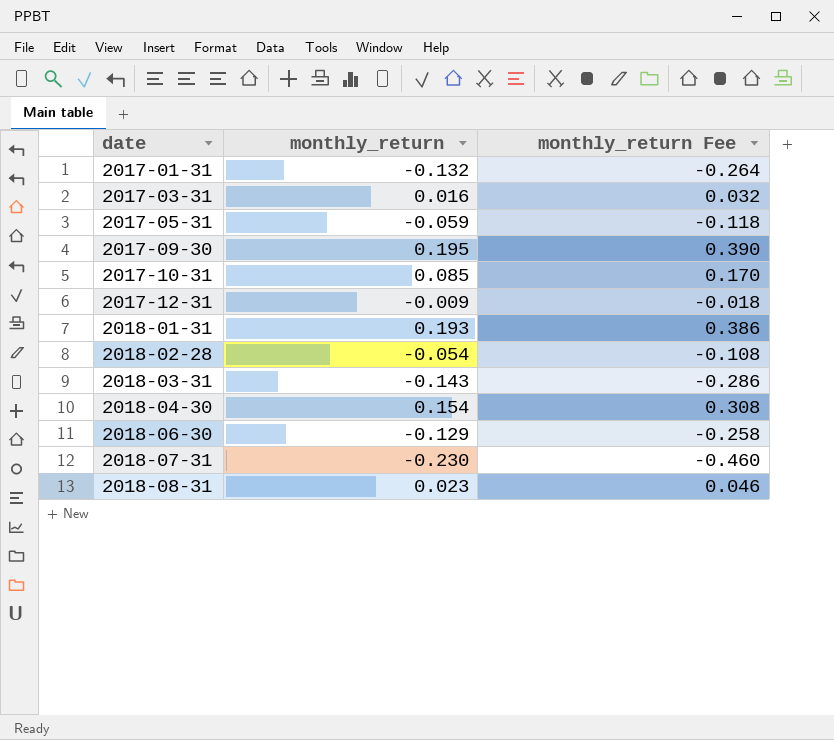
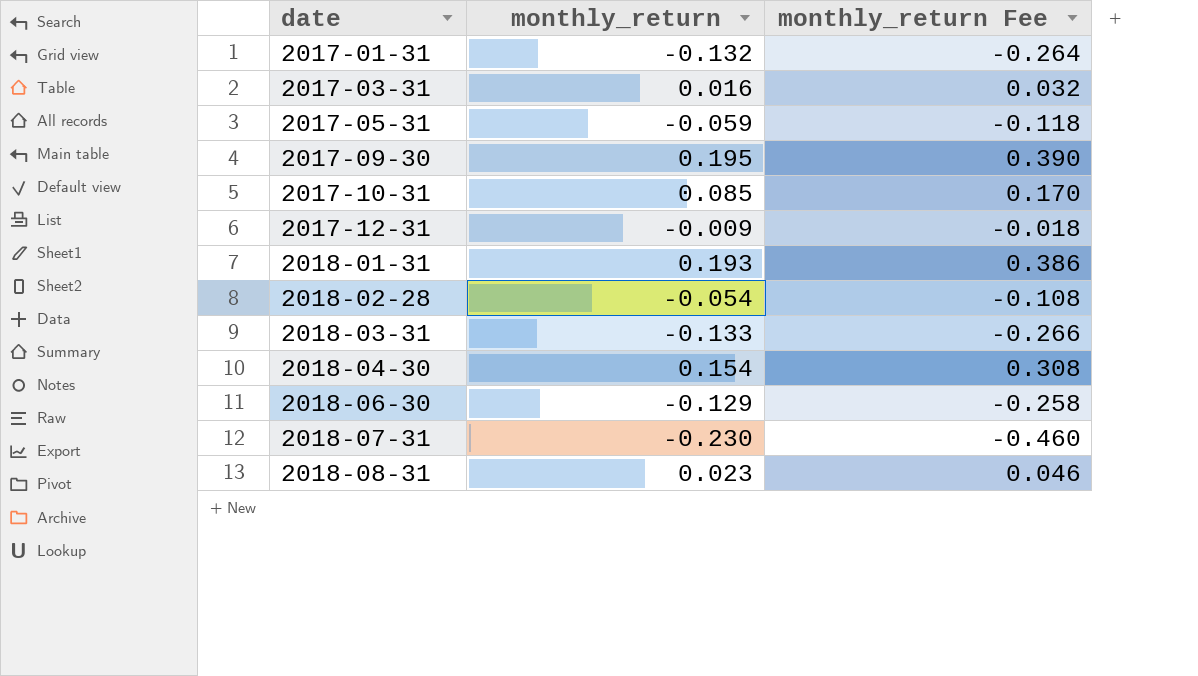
2018-03-31 | monthly_return: -0.143 -> -0.133
2018-03-31 | monthly_return Fee: -0.286 -> -0.266

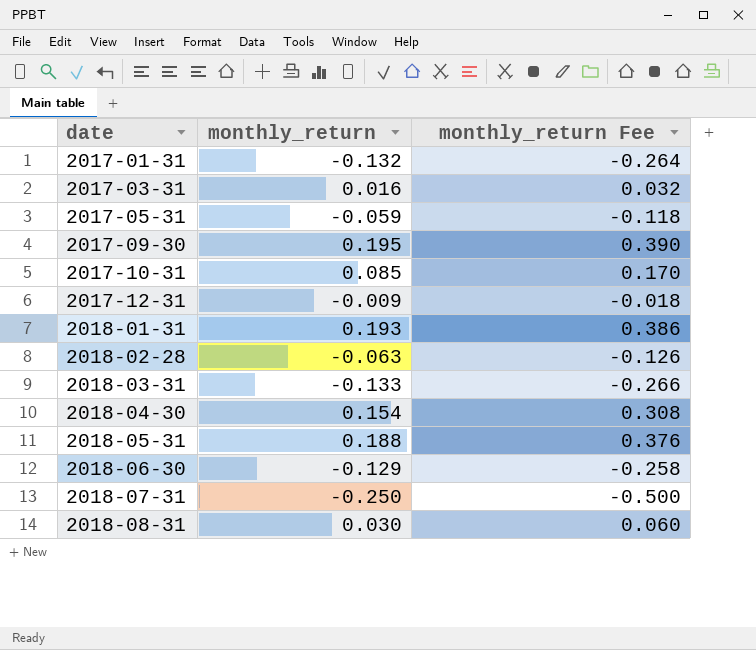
2018-02-28 | monthly_return: -0.054 -> -0.063
2018-02-28 | monthly_return Fee: -0.108 -> -0.126
row 2018-05-31: none -> 0.188 | 0.376
2018-07-31 | monthly_return: -0.230 -> -0.250
2018-07-31 | monthly_return Fee: -0.460 -> -0.500
2018-08-31 | monthly_return: 0.023 -> 0.030
2018-08-31 | monthly_return Fee: 0.046 -> 0.060

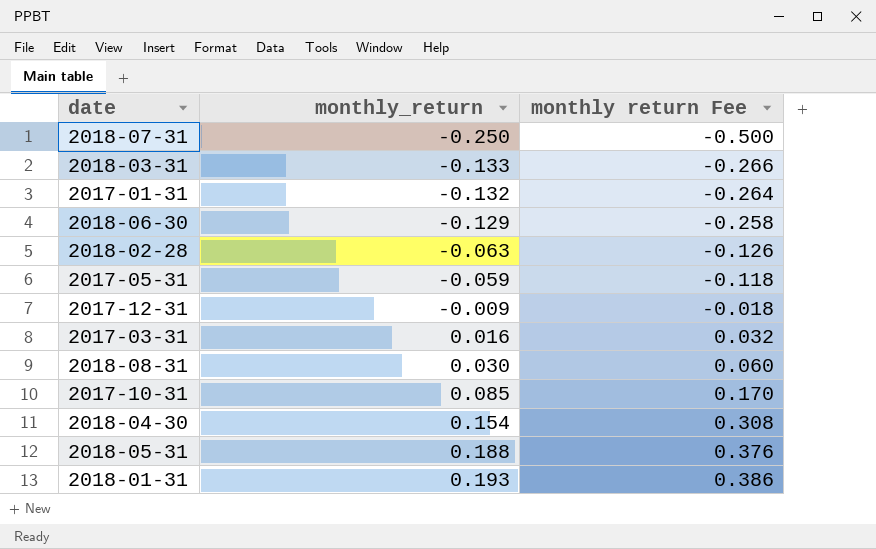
row order: date ascending -> monthly_return ascending
column name: monthly_return Fee -> monthly return Fee
row 2017-09-30: 0.195 | 0.390 -> none

